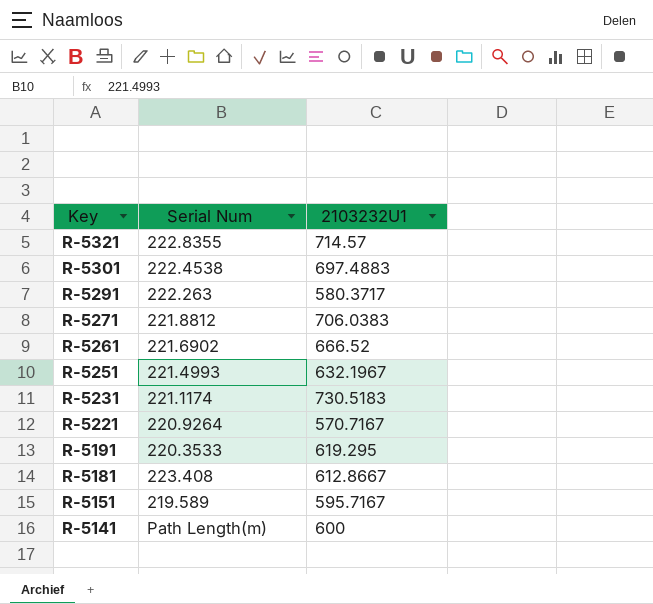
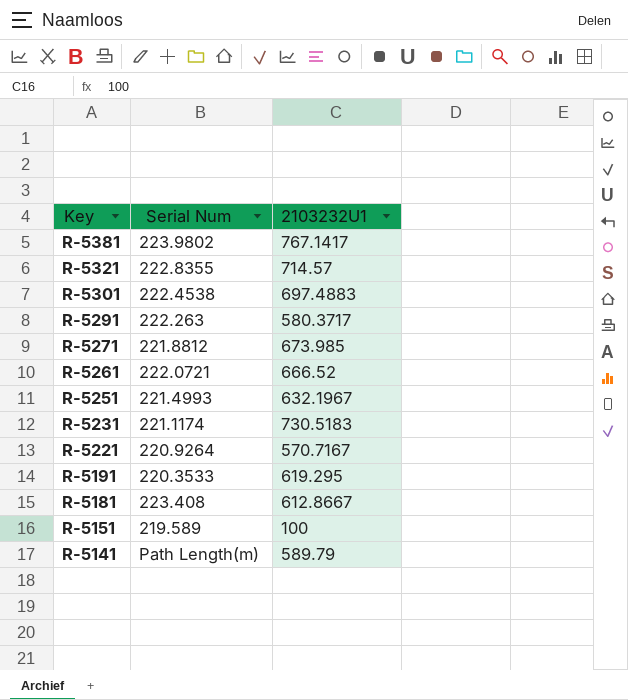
row R-5381: none -> 223.9802 | 767.1417
R-5271 | 2103232U1: 706.0383 -> 673.985
R-5261 | Serial Num: 221.6902 -> 222.0721
R-5151 | 2103232U1: 595.7167 -> 100
R-5141 | 2103232U1: 600 -> 589.79

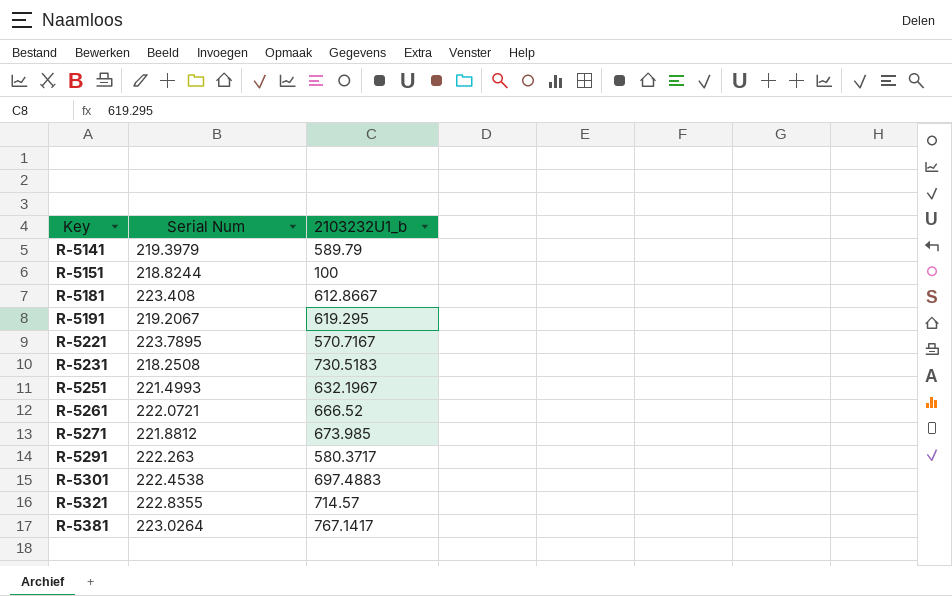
row order: Key descending -> Key ascending
column name: 2103232U1 -> 2103232U1_b
R-5141 | Serial Num: Path Length(m) -> 219.3979
R-5151 | Serial Num: 219.589 -> 218.8244
R-5191 | Serial Num: 220.3533 -> 219.2067
R-5221 | Serial Num: 220.9264 -> 223.7895
R-5231 | Serial Num: 221.1174 -> 218.2508
R-5381 | Serial Num: 223.9802 -> 223.0264

